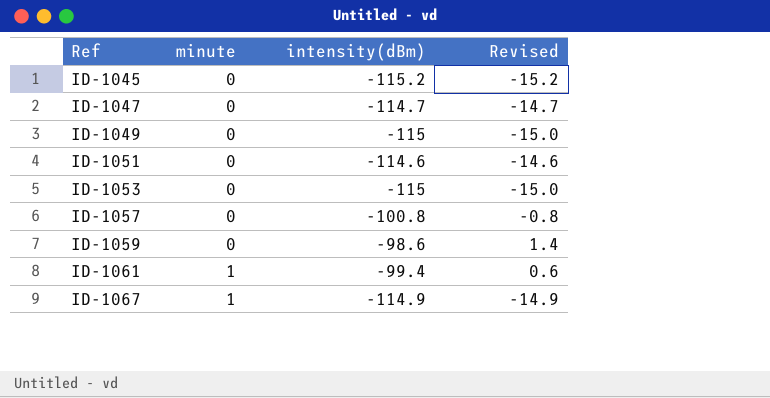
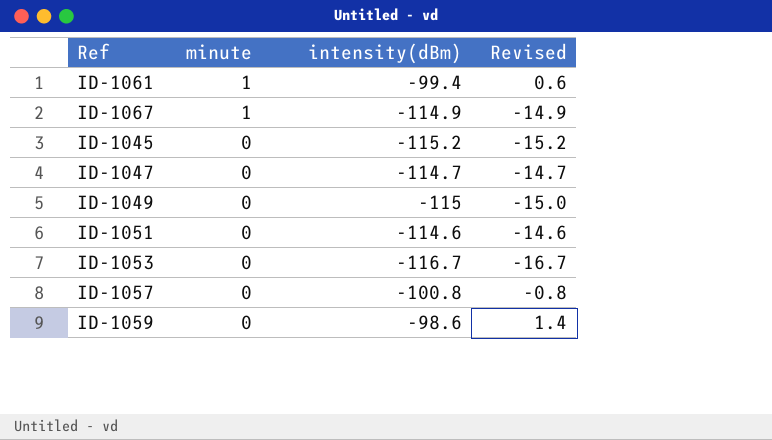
row order: Ref ascending -> minute descending
ID-1053 | intensity(dBm): -115 -> -116.7
ID-1053 | Revised: -15.0 -> -16.7

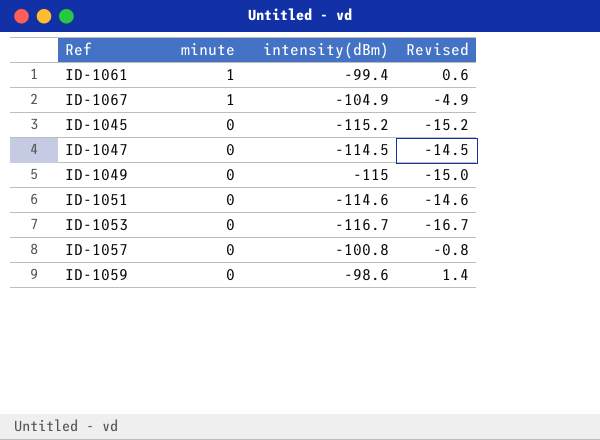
ID-1067 | intensity(dBm): -114.9 -> -104.9
ID-1067 | Revised: -14.9 -> -4.9
ID-1047 | intensity(dBm): -114.7 -> -114.5
ID-1047 | Revised: -14.7 -> -14.5

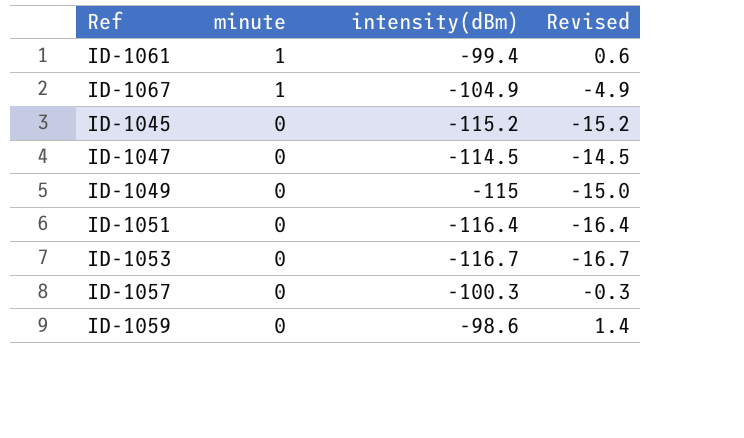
ID-1051 | intensity(dBm): -114.6 -> -116.4
ID-1051 | Revised: -14.6 -> -16.4
ID-1057 | intensity(dBm): -100.8 -> -100.3
ID-1057 | Revised: -0.8 -> -0.3

